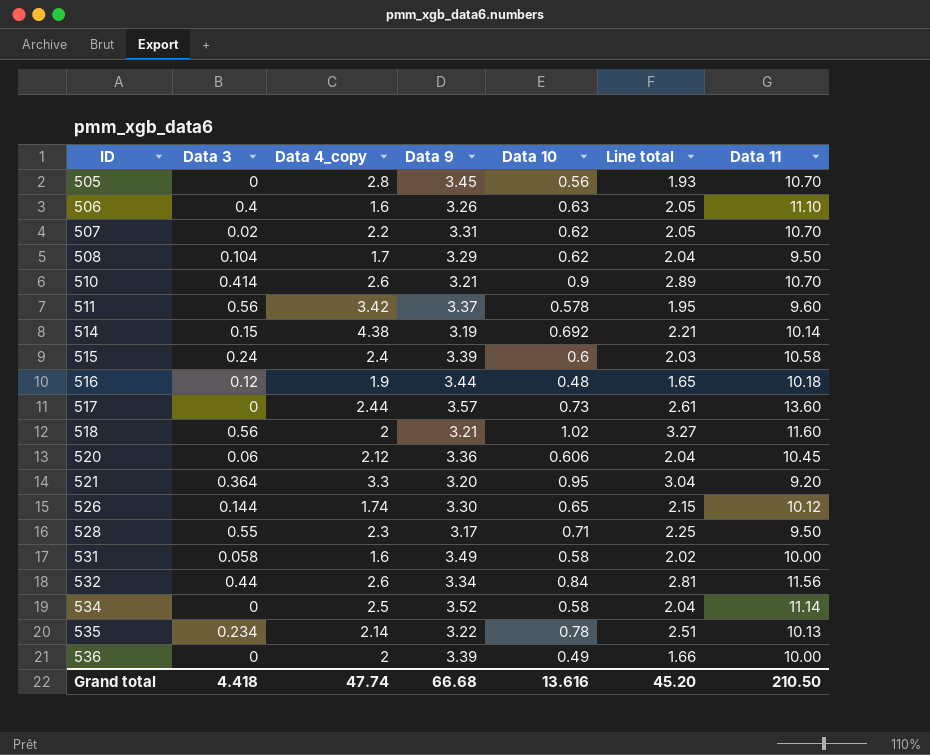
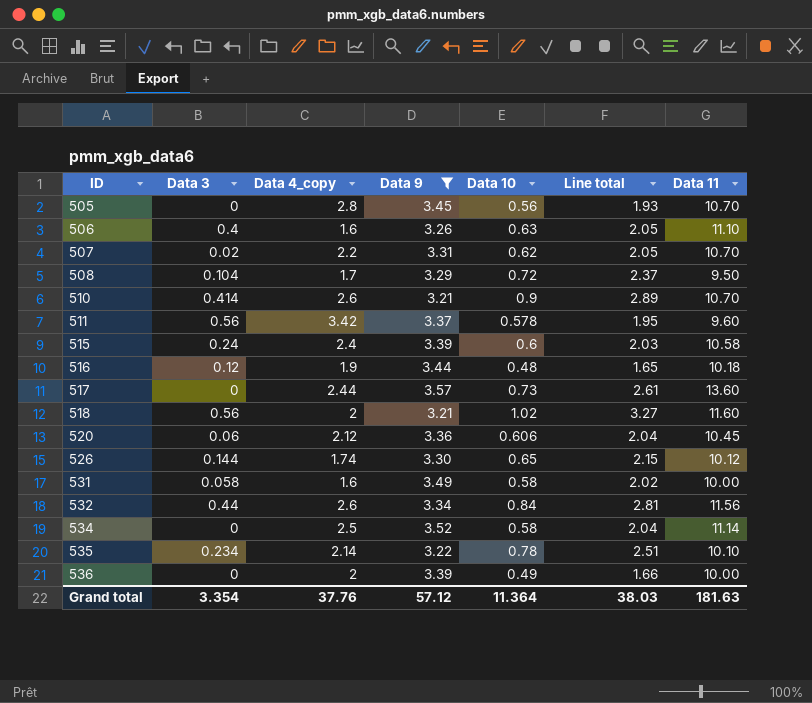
filter: none -> Data 9 >= 3.21
508 | Data 10: 0.62 -> 0.72
508 | Line total: 2.04 -> 2.37
535 | Data 11: 10.13 -> 10.10
Grand total | Data 3: 4.418 -> 3.354
Grand total | Data 4_copy: 47.74 -> 37.76
Grand total | Data 9: 66.68 -> 57.12
Grand total | Data 10: 13.616 -> 11.364
Grand total | Line total: 45.20 -> 38.03
Grand total | Data 11: 210.50 -> 181.63

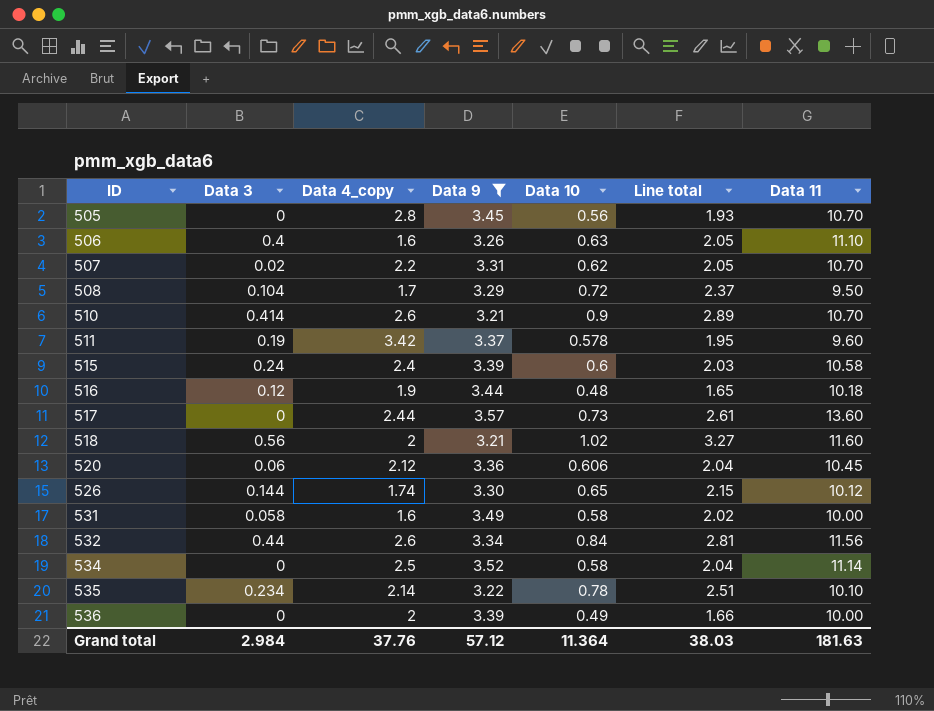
511 | Data 3: 0.56 -> 0.19
Grand total | Data 3: 3.354 -> 2.984

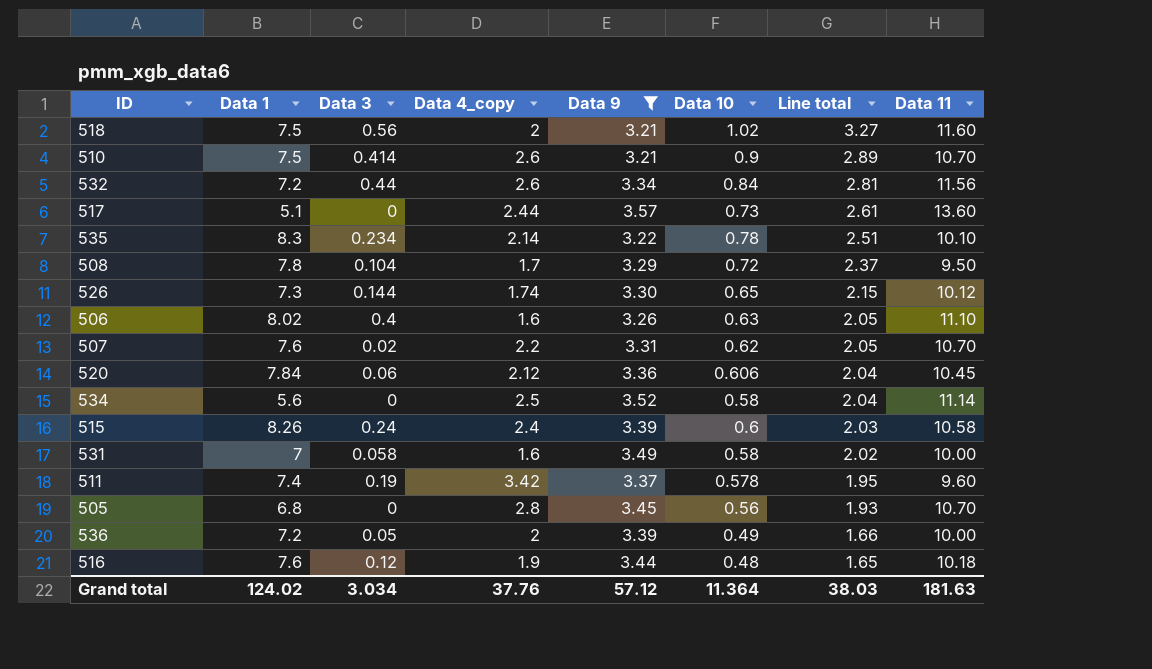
row order: ID ascending -> Line total descending
column Data 1 | position: none -> 2
536 | Data 3: 0 -> 0.05
Grand total | Data 3: 2.984 -> 3.034

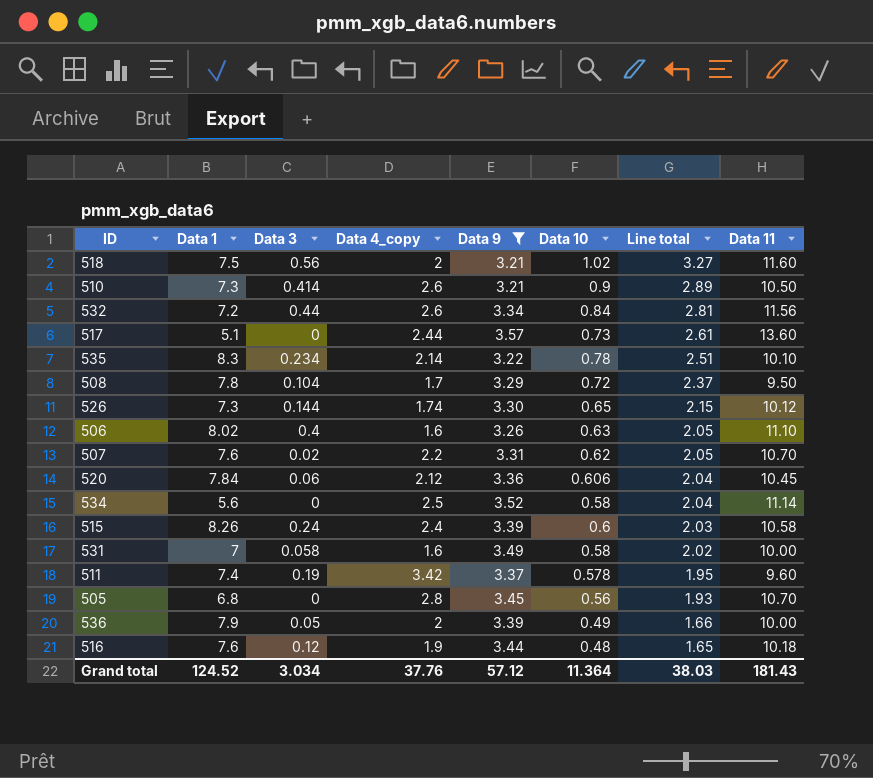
510 | Data 1: 7.5 -> 7.3
510 | Data 11: 10.70 -> 10.50
536 | Data 1: 7.2 -> 7.9
Grand total | Data 1: 124.02 -> 124.52
Grand total | Data 11: 181.63 -> 181.43

